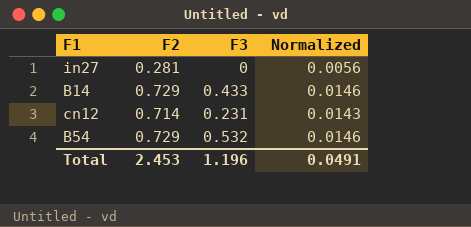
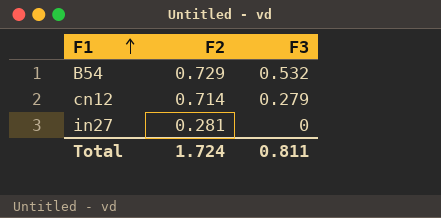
row order: none -> F1 ascending
column Normalized | formula: [F2] * 0.02 -> none
row B14: 0.729 | 0.433 | 0.0146 -> none
cn12 | F3: 0.231 -> 0.279
Total | F2: 2.453 -> 1.724
Total | F3: 1.196 -> 0.811

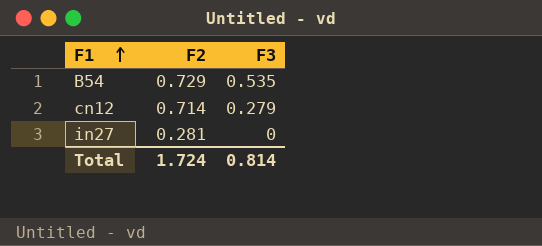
B54 | F3: 0.532 -> 0.535
Total | F3: 0.811 -> 0.814

